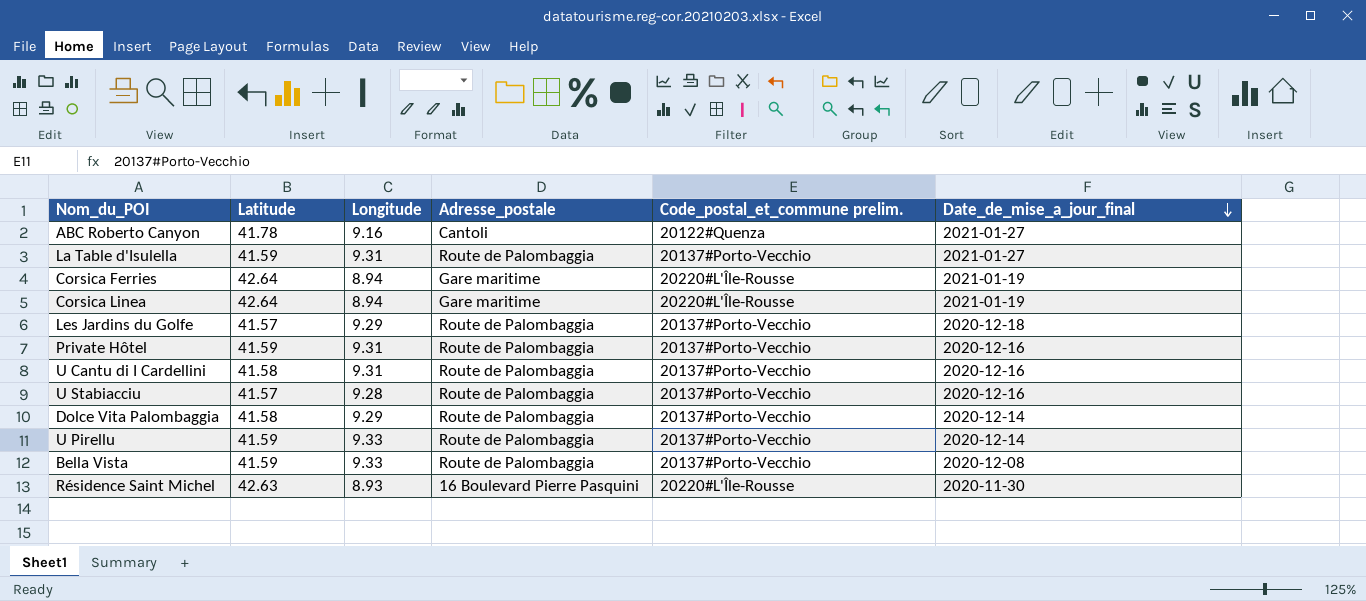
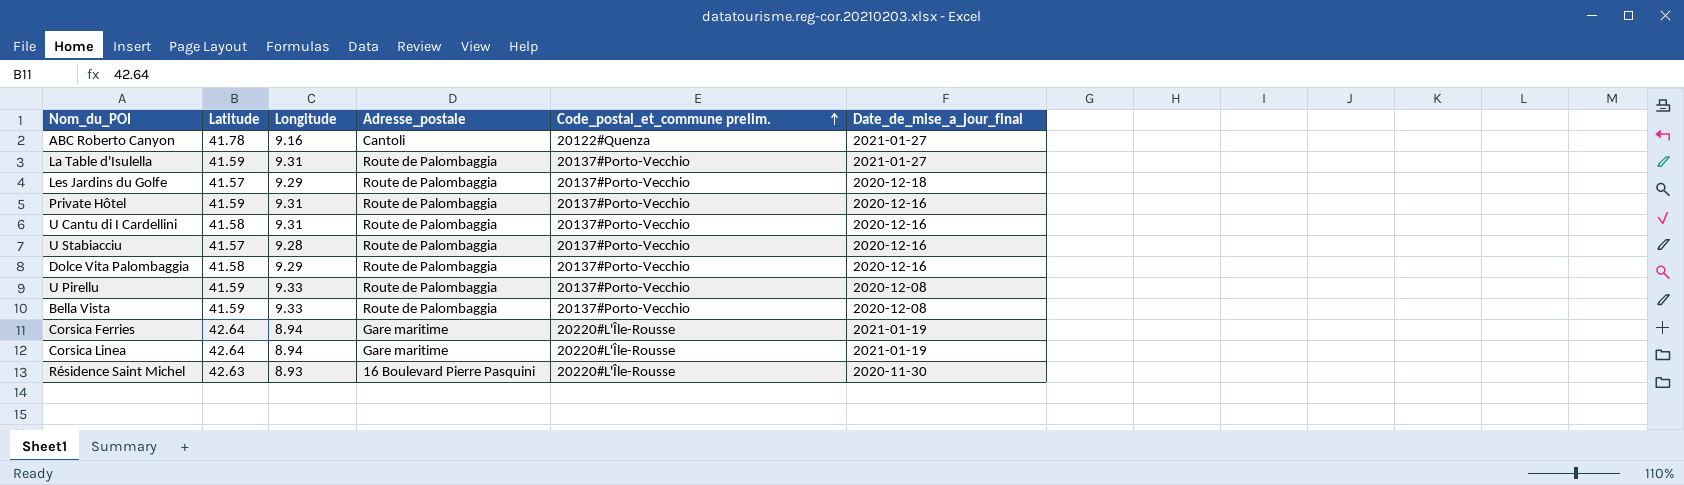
row order: Date_de_mise_a_jour_final descending -> Code_postal_et_commune prelim. ascending
Dolce Vita Palombaggia | Date_de_mise_a_jour_final: 2020-12-14 -> 2020-12-16
U Pirellu | Date_de_mise_a_jour_final: 2020-12-14 -> 2020-12-08

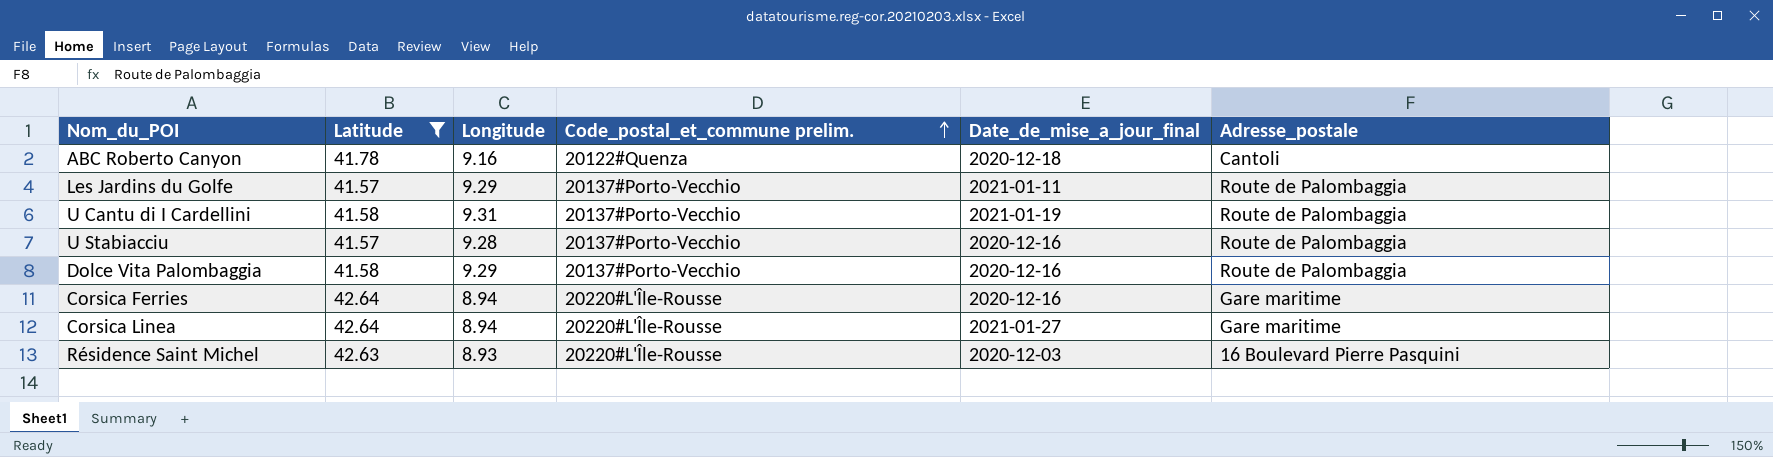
filter: none -> Latitude != 41.59
column Adresse_postale | position: 4 -> 6
ABC Roberto Canyon | Date_de_mise_a_jour_final: 2021-01-27 -> 2020-12-18
Les Jardins du Golfe | Date_de_mise_a_jour_final: 2020-12-18 -> 2021-01-11
U Cantu di I Cardellini | Date_de_mise_a_jour_final: 2020-12-16 -> 2021-01-19
Corsica Ferries | Date_de_mise_a_jour_final: 2021-01-19 -> 2020-12-16
Corsica Linea | Date_de_mise_a_jour_final: 2021-01-19 -> 2021-01-27
Résidence Saint Michel | Date_de_mise_a_jour_final: 2020-11-30 -> 2020-12-03

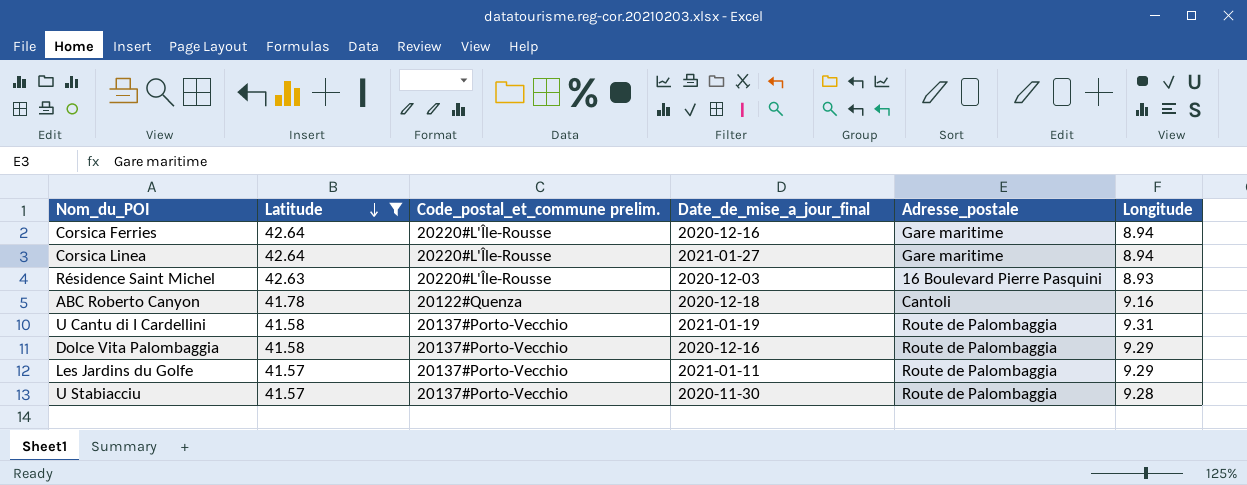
row order: Code_postal_et_commune prelim. ascending -> Latitude descending
column Longitude | position: 3 -> 6
U Stabiacciu | Date_de_mise_a_jour_final: 2020-12-16 -> 2020-11-30

